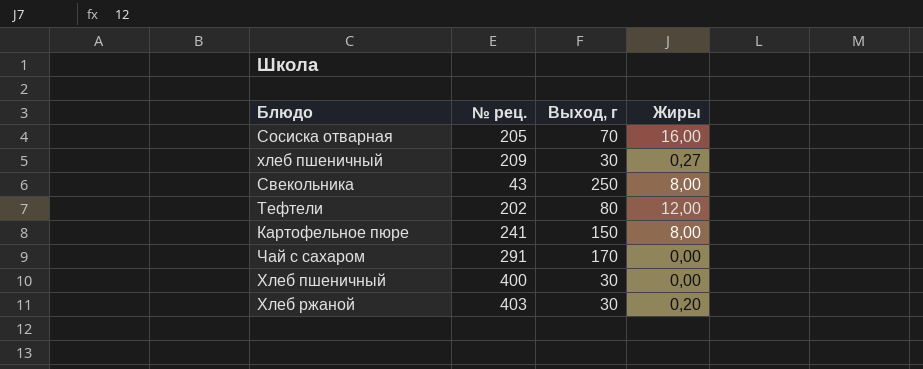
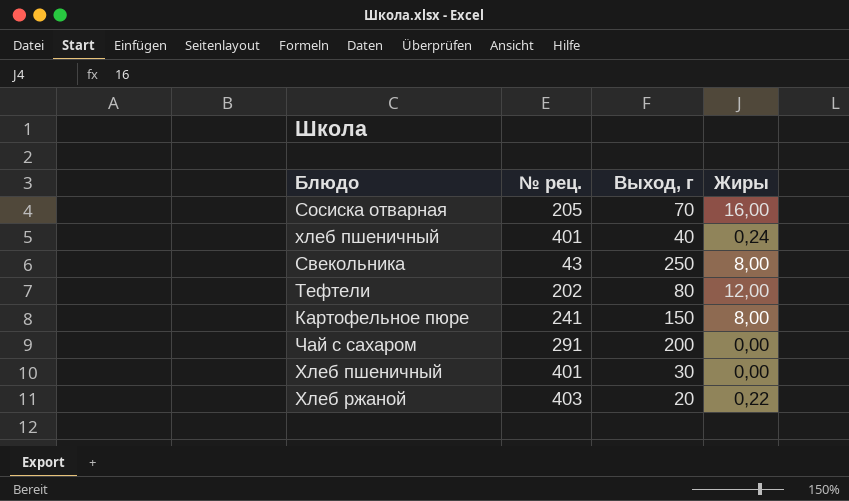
хлеб пшеничный | № рец.: 209 -> 401
хлеб пшеничный | Выход, г: 30 -> 40
хлеб пшеничный | Жиры: 0,27 -> 0,24
Чай с сахаром | Выход, г: 170 -> 200
Хлеб пшеничный | № рец.: 400 -> 401
Хлеб ржаной | Выход, г: 30 -> 20
Хлеб ржаной | Жиры: 0,20 -> 0,22

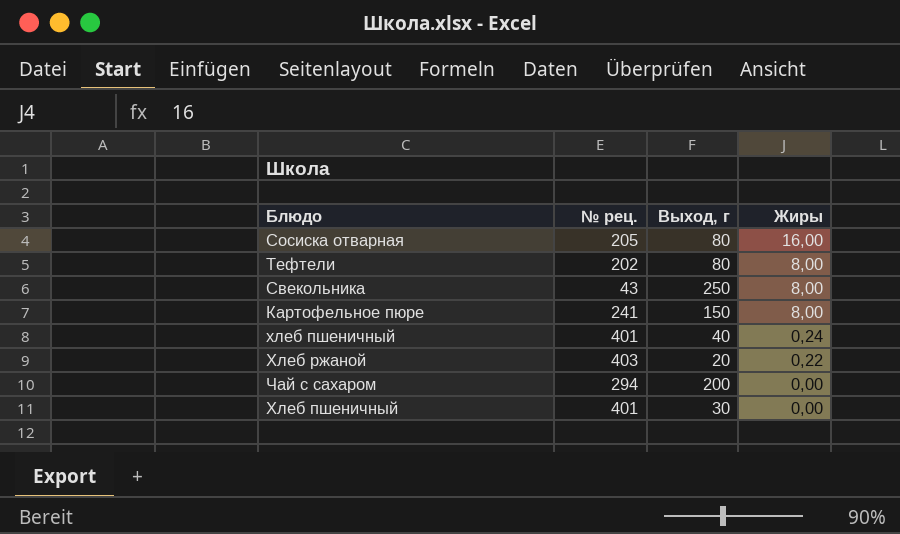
row order: none -> Жиры descending
Сосиска отварная | Выход, г: 70 -> 80
Тефтели | Жиры: 12,00 -> 8,00
Чай с сахаром | № рец.: 291 -> 294

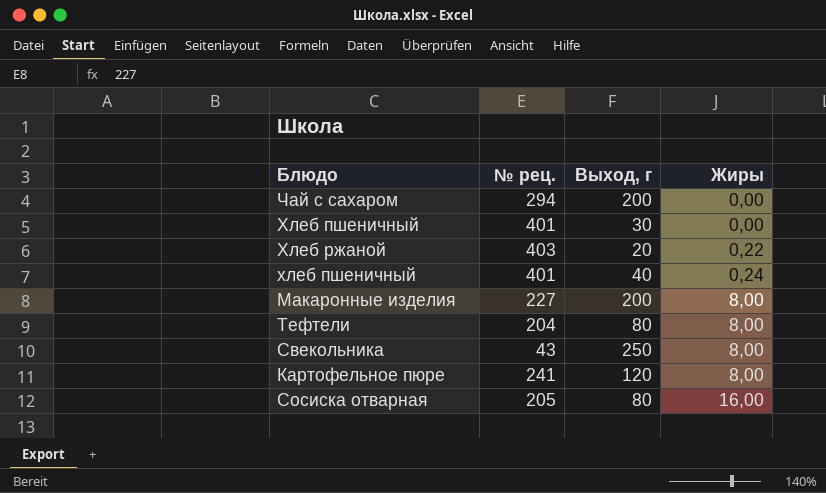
row order: Жиры descending -> Жиры ascending
row Макаронные изделия: none -> 227 | 200 | 8,00
Тефтели | № рец.: 202 -> 204
Картофельное пюре | Выход, г: 150 -> 120

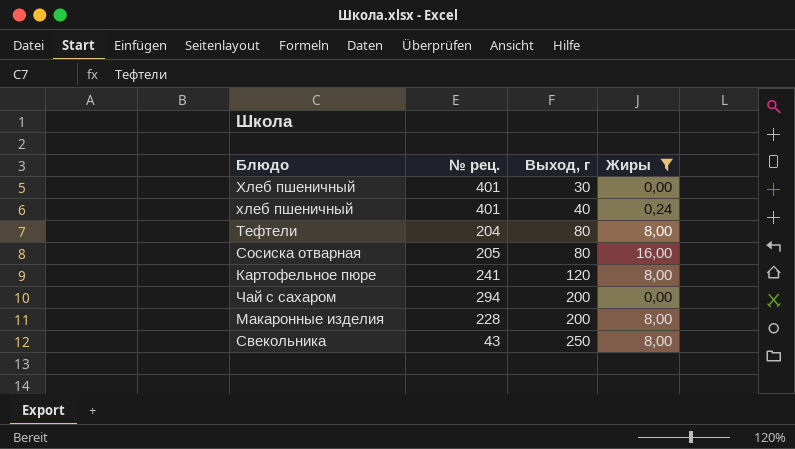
filter: none -> Жиры != 0,22
row order: Жиры ascending -> Выход, г ascending
Макаронные изделия | № рец.: 227 -> 228

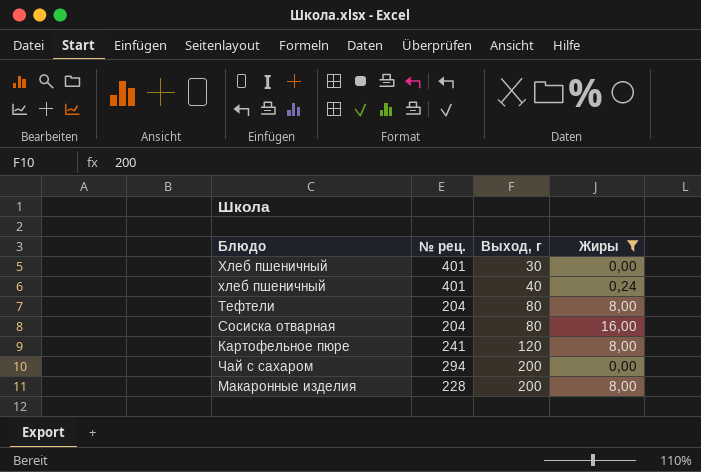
row Свекольника: 43 | 250 | 8,00 -> none
Сосиска отварная | № рец.: 205 -> 204

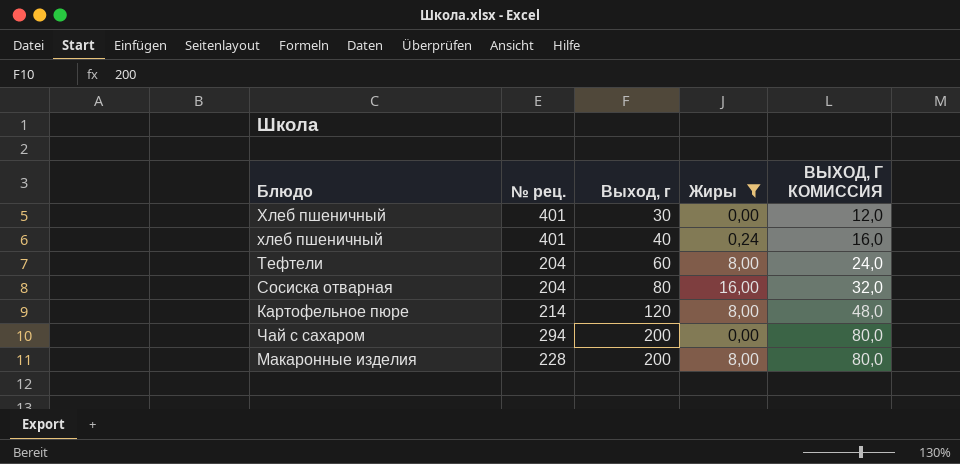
column ВЫХОД, Г КОМИССИЯ | formula: none -> [Выход, г] * 0,4
Тефтели | Выход, г: 80 -> 60
Картофельное пюре | № рец.: 241 -> 214

